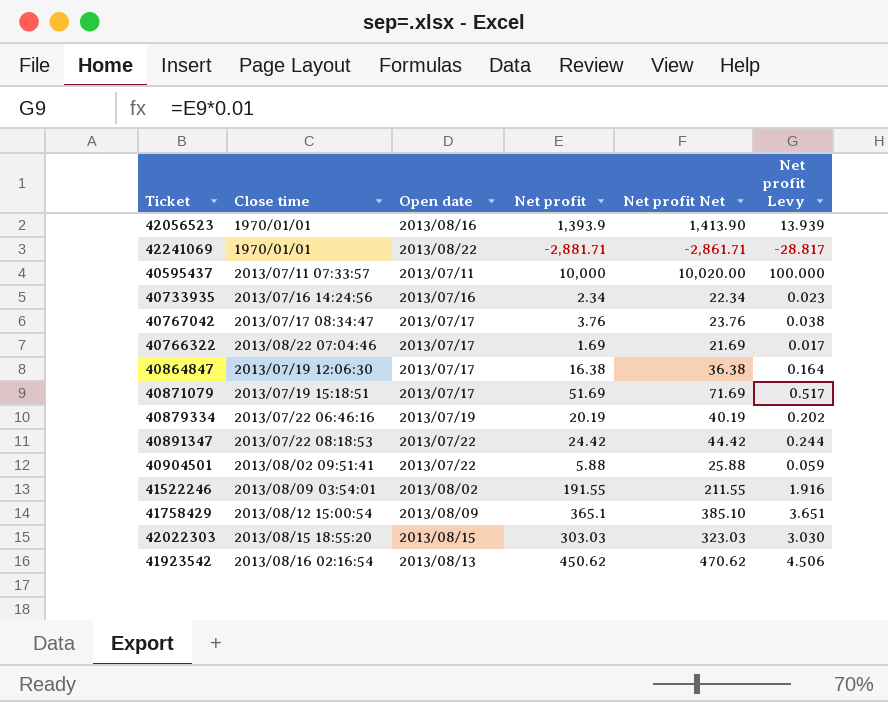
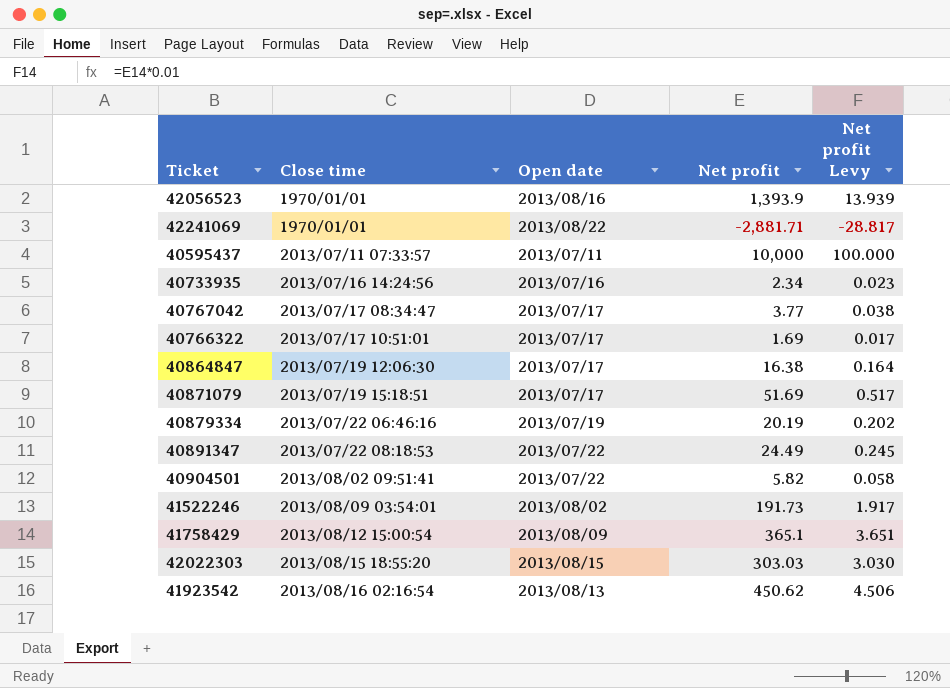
column Net profit Net | formula: [Net profit] + 20 -> none
40767042 | Net profit: 3.76 -> 3.77
40766322 | Close time: 2013/08/22 07:04:46 -> 2013/07/17 10:51:01
40891347 | Net profit: 24.42 -> 24.49
40891347 | Net profit Levy: 0.244 -> 0.245
40904501 | Net profit: 5.88 -> 5.82
40904501 | Net profit Levy: 0.059 -> 0.058
41522246 | Net profit: 191.55 -> 191.73
41522246 | Net profit Levy: 1.916 -> 1.917

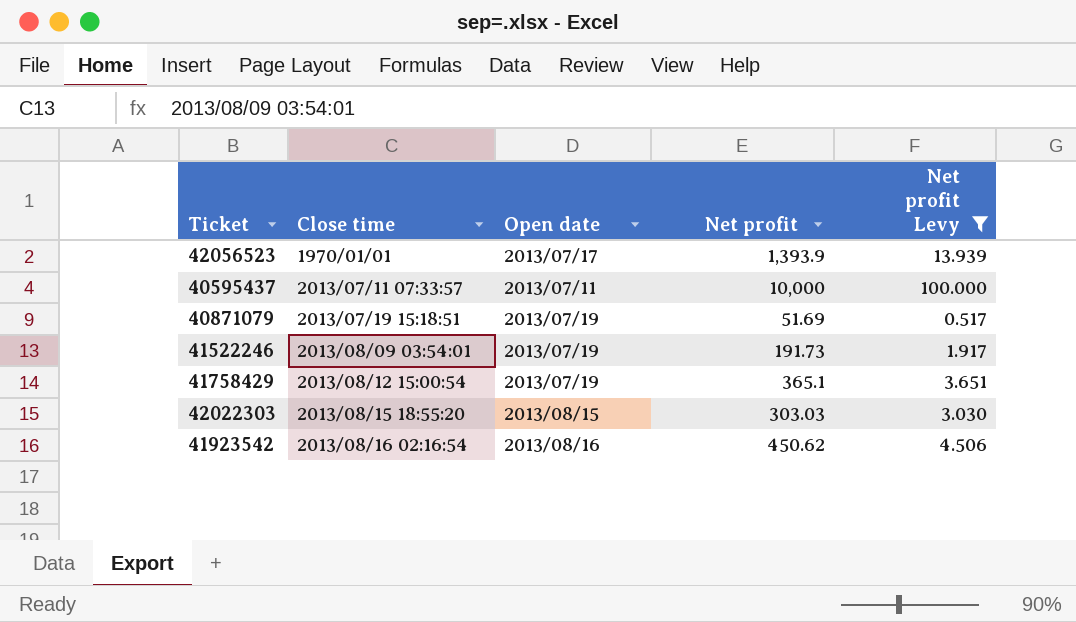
filter: none -> Net profit Levy >= 0.517
42056523 | Open date: 2013/08/16 -> 2013/07/17
40871079 | Open date: 2013/07/17 -> 2013/07/19
41522246 | Open date: 2013/08/02 -> 2013/07/19
41758429 | Open date: 2013/08/09 -> 2013/07/19
41923542 | Open date: 2013/08/13 -> 2013/08/16

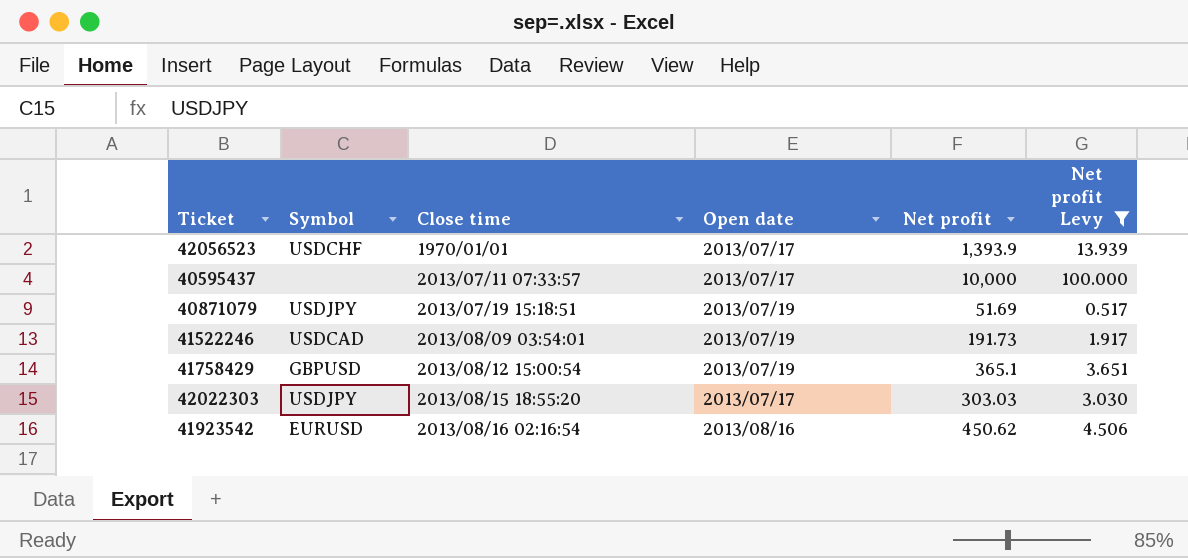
column Symbol | position: none -> 2
40595437 | Open date: 2013/07/11 -> 2013/07/17
42022303 | Open date: 2013/08/15 -> 2013/07/17

